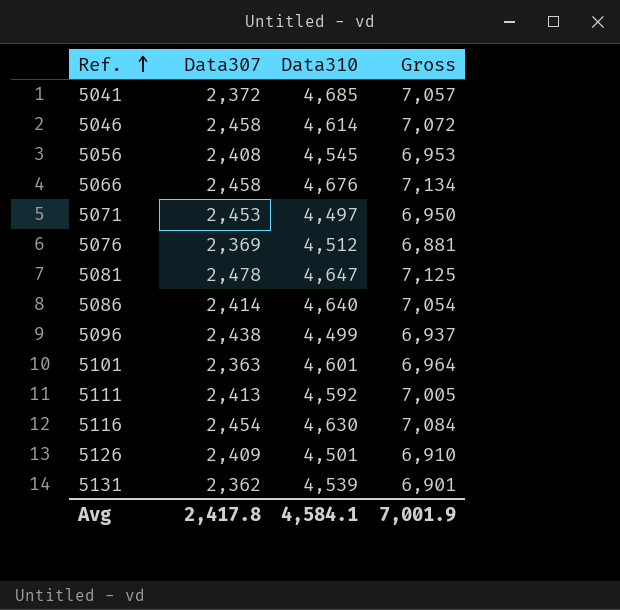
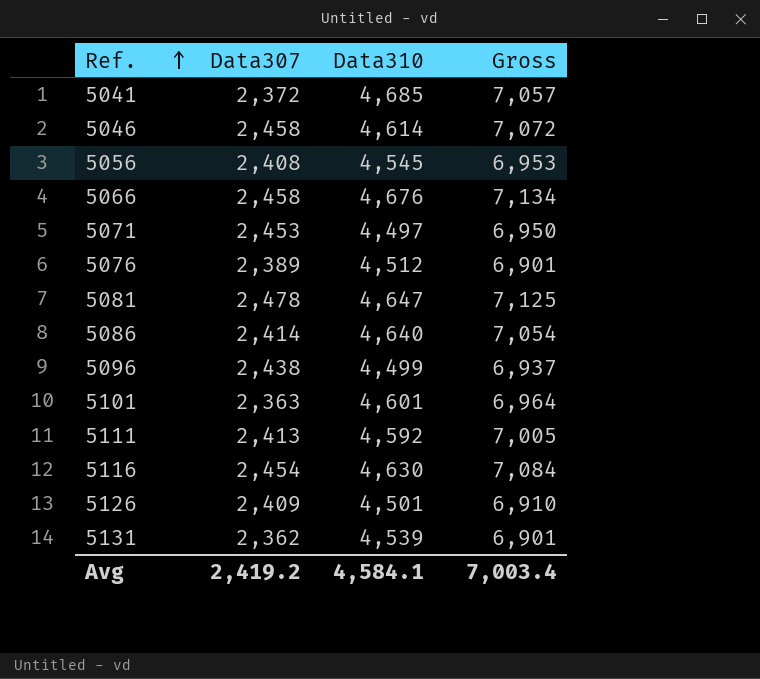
5076 | Data307: 2,369 -> 2,389
5076 | Gross: 6,881 -> 6,901
Avg | Data307: 2,417.8 -> 2,419.2
Avg | Gross: 7,001.9 -> 7,003.4

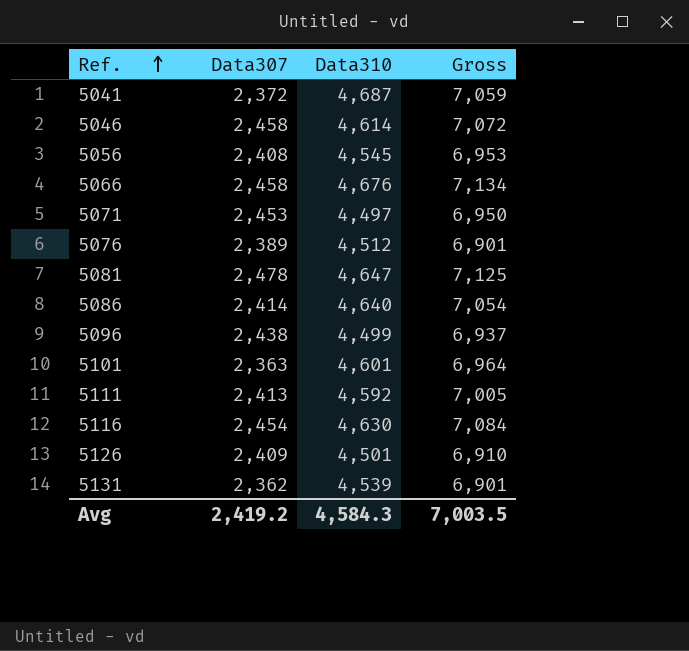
5041 | Data310: 4,685 -> 4,687
5041 | Gross: 7,057 -> 7,059
Avg | Data310: 4,584.1 -> 4,584.3
Avg | Gross: 7,003.4 -> 7,003.5

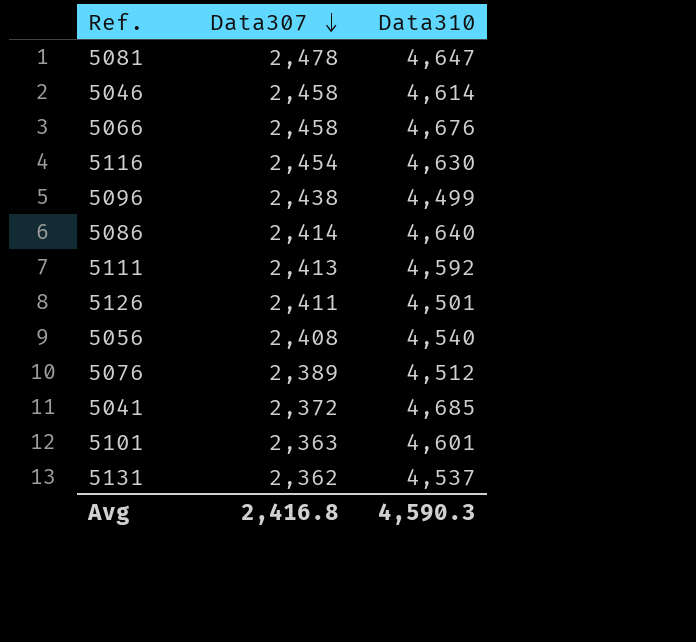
row order: Ref. ascending -> Data307 descending
column Gross | formula: [Data307] + [Data310] -> none
row 5071: 2,453 | 4,497 | 6,950 -> none
5126 | Data307: 2,409 -> 2,411
5056 | Data310: 4,545 -> 4,540
5041 | Data310: 4,687 -> 4,685
5131 | Data310: 4,539 -> 4,537
Avg | Data307: 2,419.2 -> 2,416.8
Avg | Data310: 4,584.3 -> 4,590.3

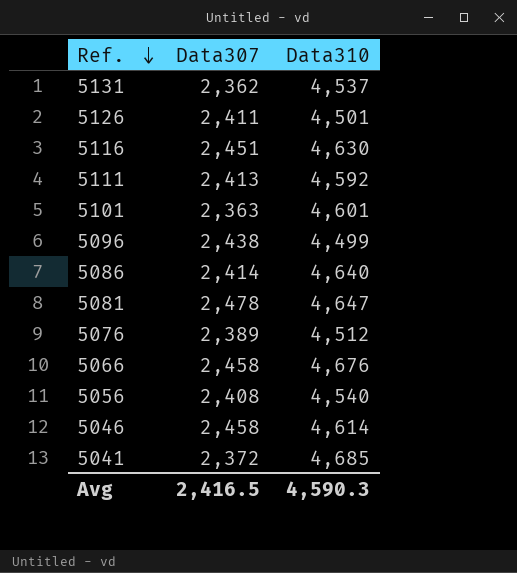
row order: Data307 descending -> Ref. descending
5116 | Data307: 2,454 -> 2,451
Avg | Data307: 2,416.8 -> 2,416.5

